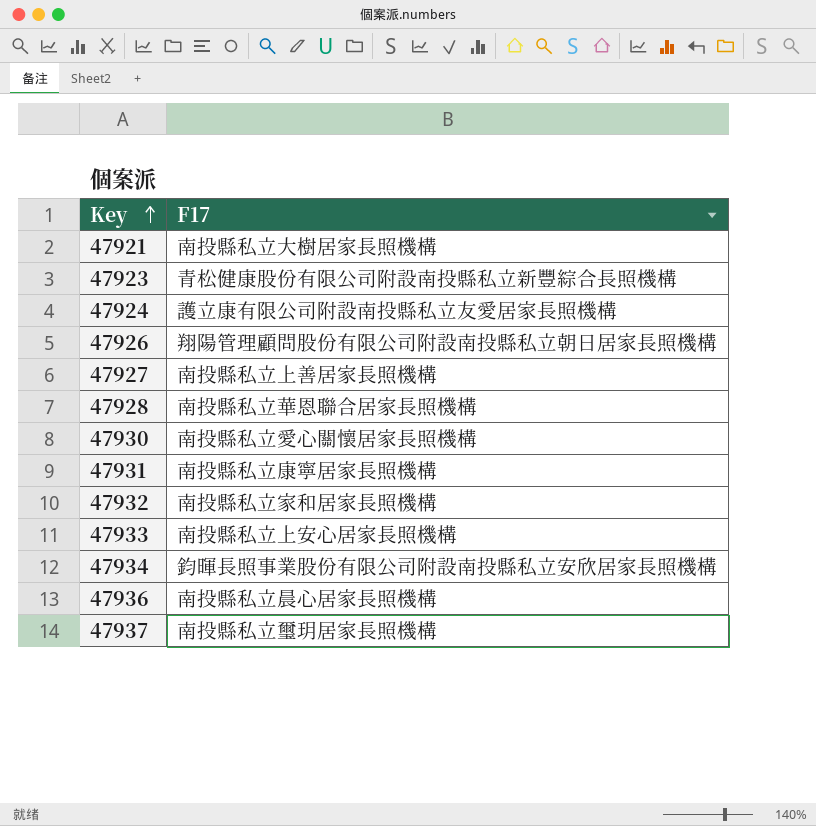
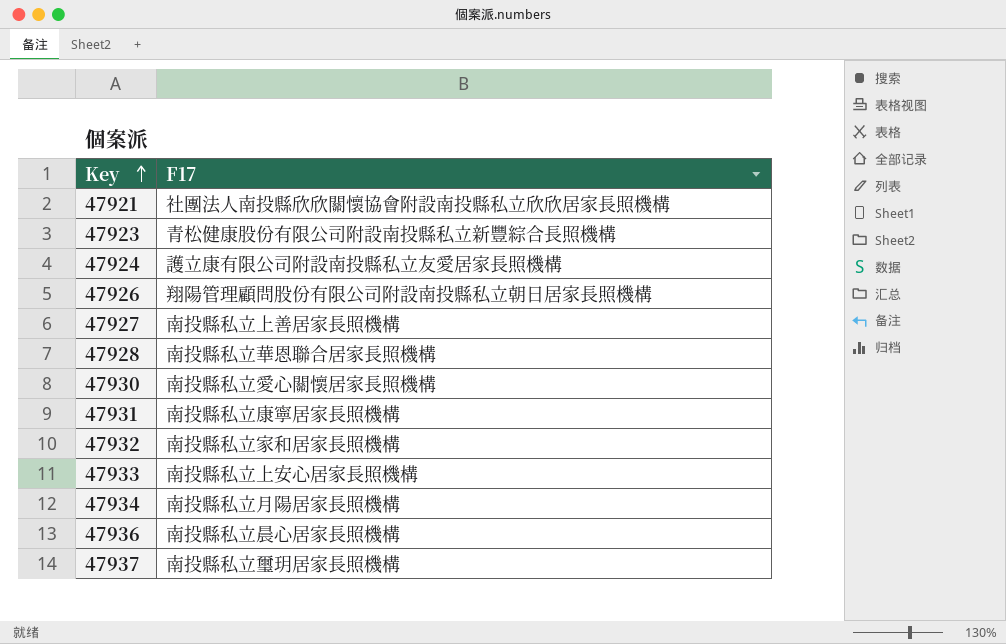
47921 | F17: 南投縣私立大樹居家長照機構 -> 社團法人南投縣欣欣關懷協會附設南投縣私立欣欣居家長照機構
47934 | F17: 鈞暉長照事業股份有限公司附設南投縣私立安欣居家長照機構 -> 南投縣私立月陽居家長照機構

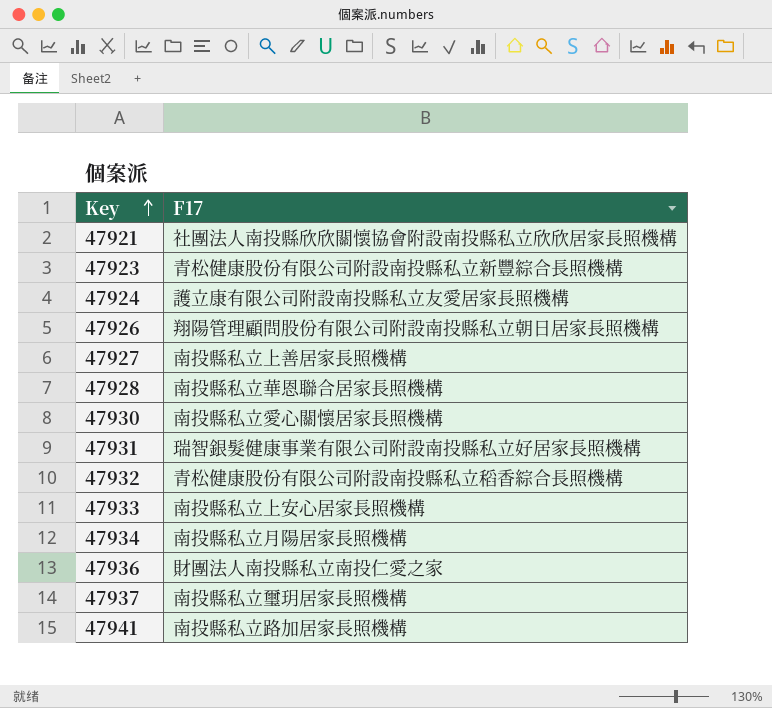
47931 | F17: 南投縣私立康寧居家長照機構 -> 瑞智銀髮健康事業有限公司附設南投縣私立好居家長照機構
47932 | F17: 南投縣私立家和居家長照機構 -> 青松健康股份有限公司附設南投縣私立稻香綜合長照機構
47936 | F17: 南投縣私立晨心居家長照機構 -> 財團法人南投縣私立南投仁愛之家
row 47941: none -> 南投縣私立路加居家長照機構

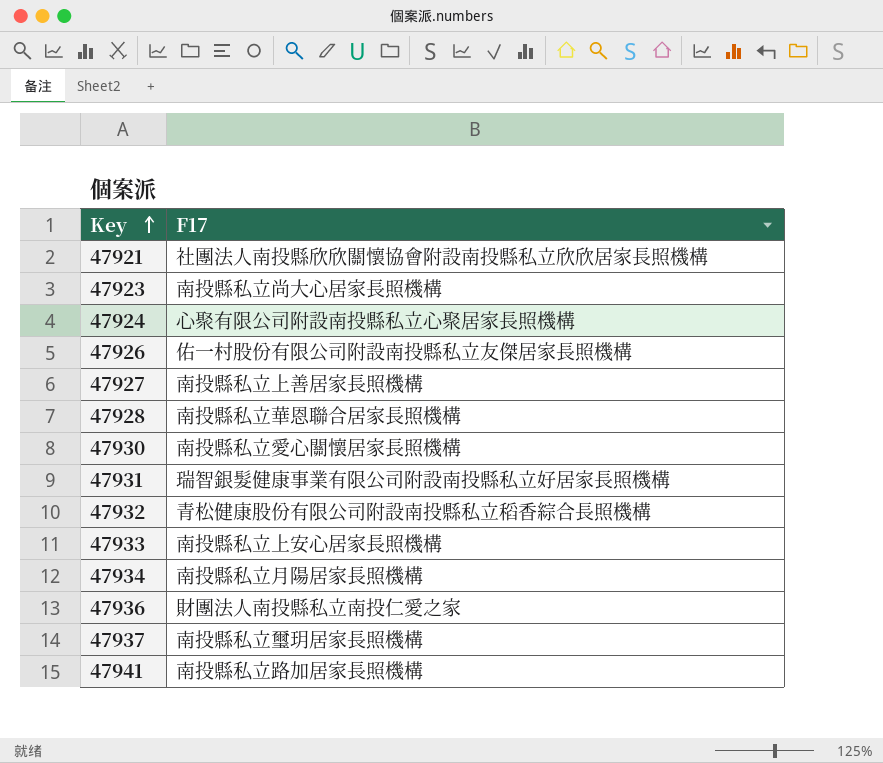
47923 | F17: 青松健康股份有限公司附設南投縣私立新豐綜合長照機構 -> 南投縣私立尚大心居家長照機構
47924 | F17: 護立康有限公司附設南投縣私立友愛居家長照機構 -> 心聚有限公司附設南投縣私立心聚居家長照機構
47926 | F17: 翔陽管理顧問股份有限公司附設南投縣私立朝日居家長照機構 -> 佑一村股份有限公司附設南投縣私立友傑居家長照機構

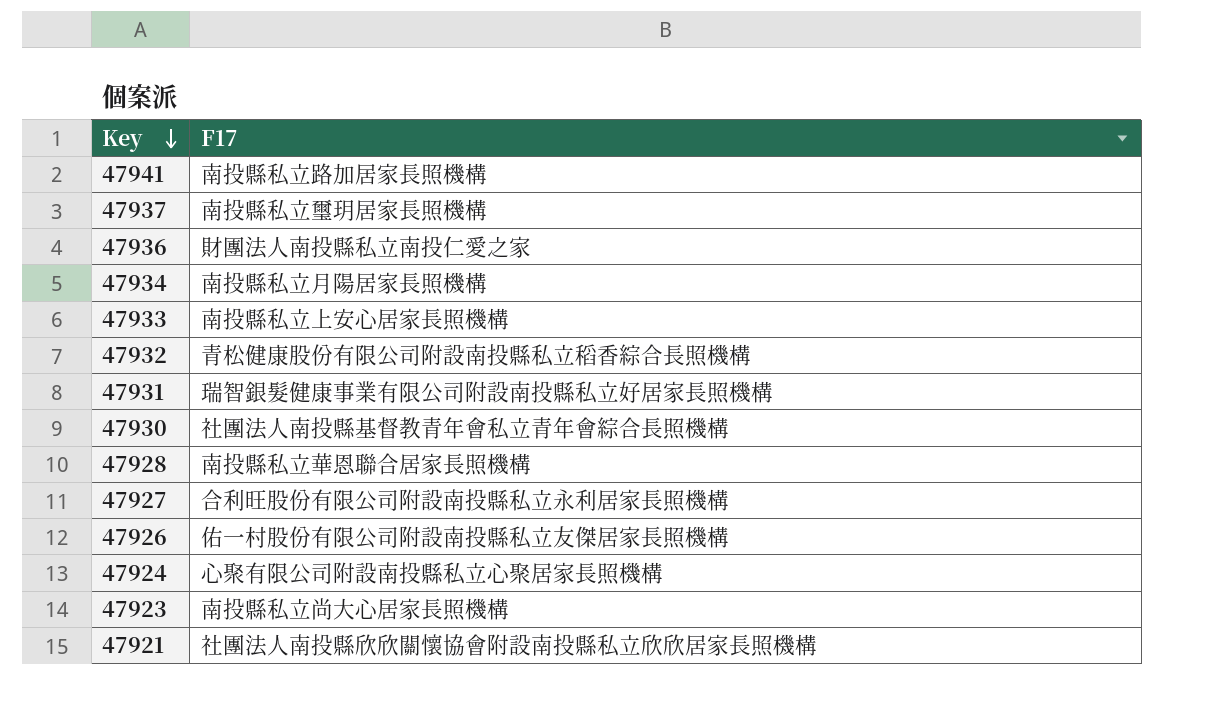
row order: Key ascending -> Key descending
47930 | F17: 南投縣私立愛心關懷居家長照機構 -> 社團法人南投縣基督教青年會私立青年會綜合長照機構
47927 | F17: 南投縣私立上善居家長照機構 -> 合利旺股份有限公司附設南投縣私立永利居家長照機構

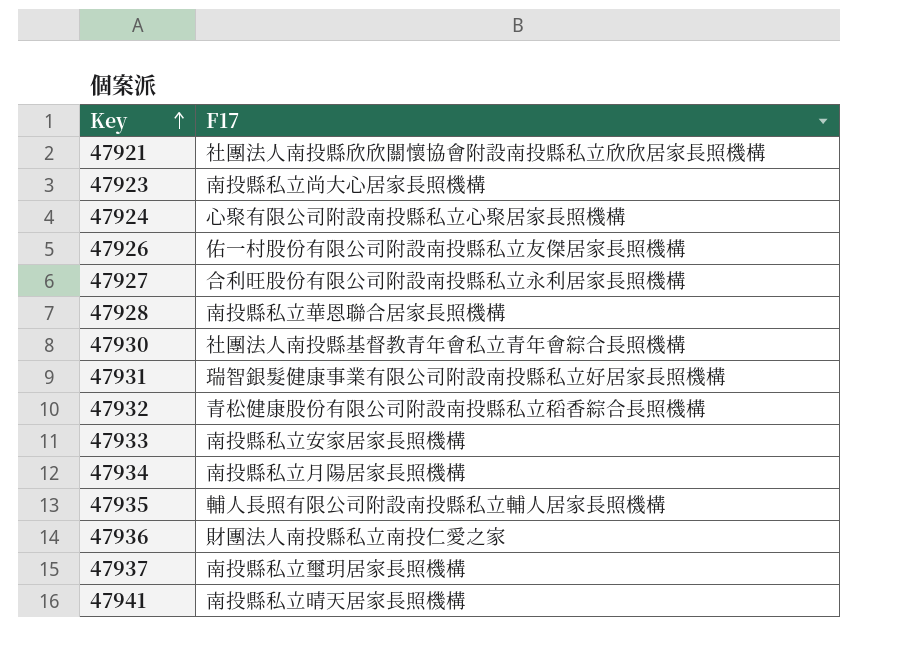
row order: Key descending -> Key ascending
47933 | F17: 南投縣私立上安心居家長照機構 -> 南投縣私立安家居家長照機構
row 47935: none -> 輔人長照有限公司附設南投縣私立輔人居家長照機構
47941 | F17: 南投縣私立路加居家長照機構 -> 南投縣私立晴天居家長照機構

